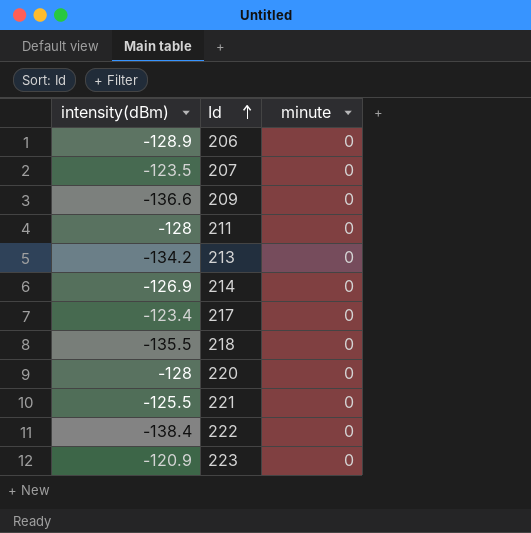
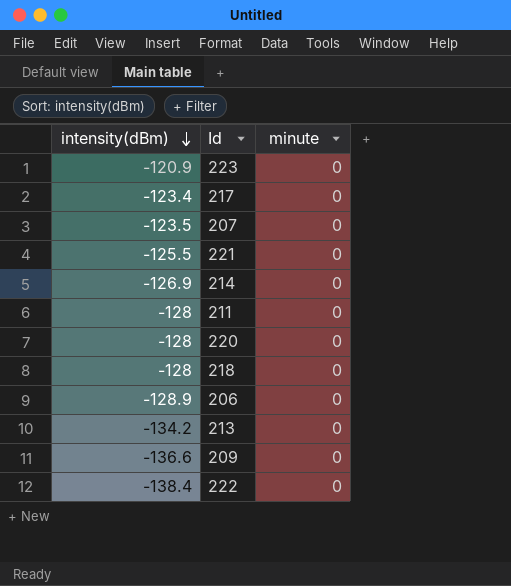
row order: Id ascending -> intensity(dBm) descending
218 | intensity(dBm): -135.5 -> -128

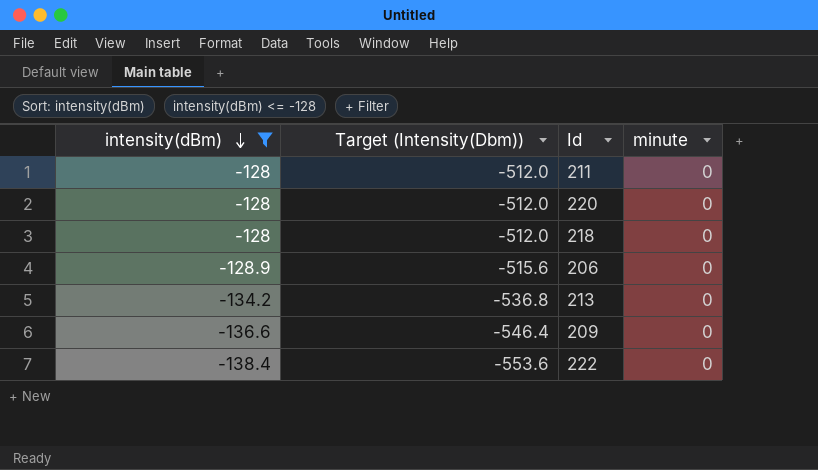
filter: none -> intensity(dBm) <= -128
column Target (Intensity(Dbm)) | formula: none -> [intensity(dBm)] * 4

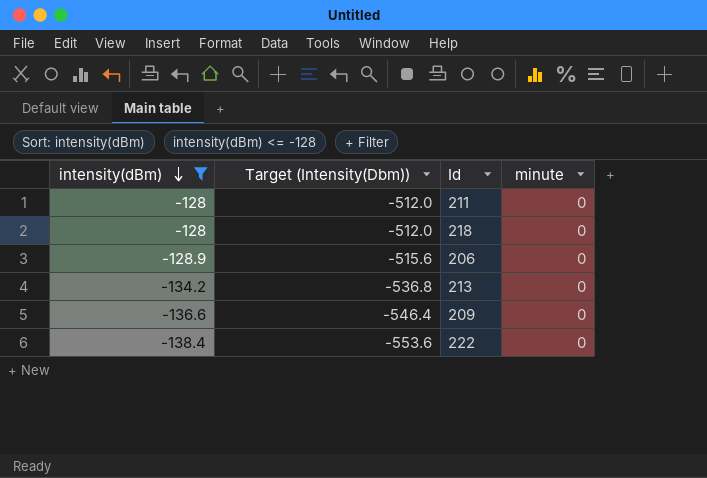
row 220: -128 | -512.0 | 0 -> none

